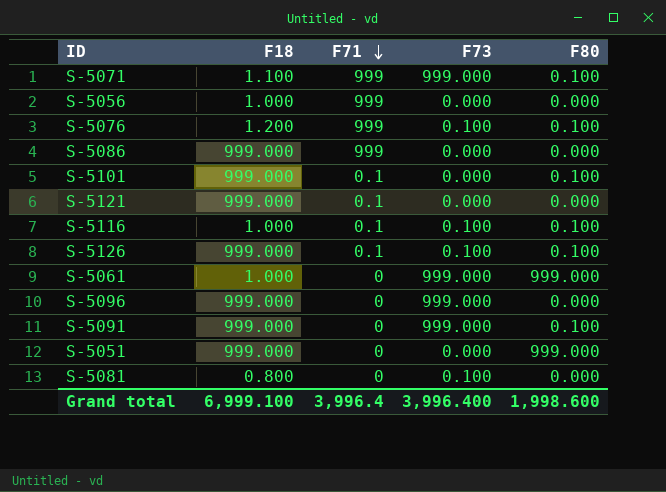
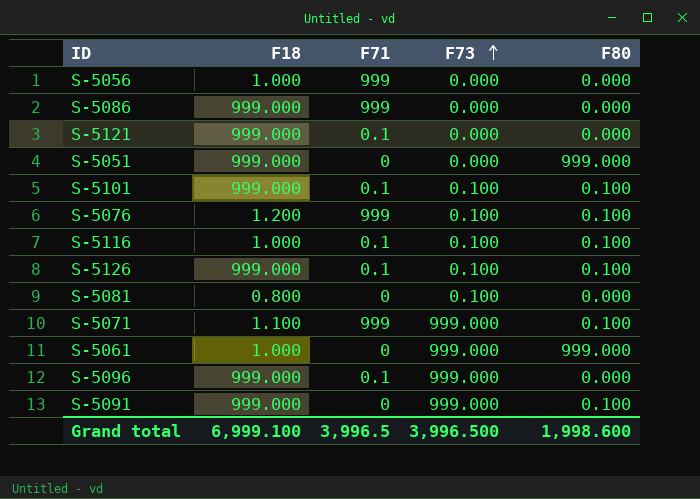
row order: F71 descending -> F73 ascending
S-5101 | F73: 0.000 -> 0.100
S-5096 | F71: 0 -> 0.1
Grand total | F71: 3,996.4 -> 3,996.5
Grand total | F73: 3,996.400 -> 3,996.500

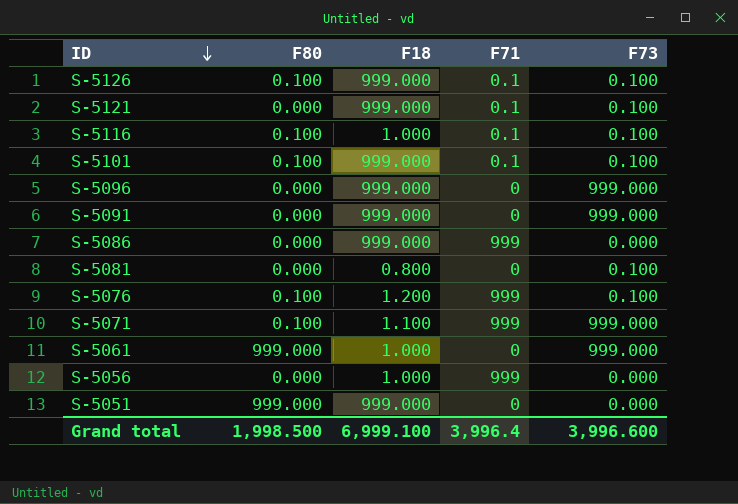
row order: F73 ascending -> ID descending
column F80 | position: 5 -> 2
S-5121 | F73: 0.000 -> 0.100
S-5096 | F71: 0.1 -> 0
S-5091 | F80: 0.100 -> 0.000
Grand total | F80: 1,998.600 -> 1,998.500
Grand total | F71: 3,996.5 -> 3,996.4
Grand total | F73: 3,996.500 -> 3,996.600

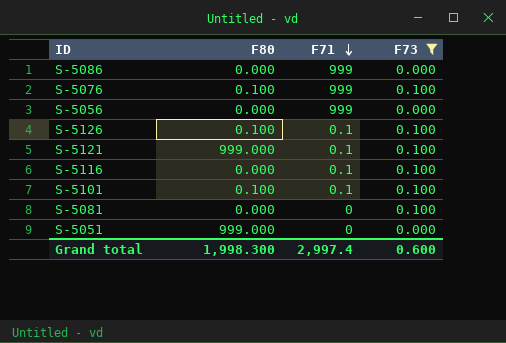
filter: none -> F73 != 999.000
row order: ID descending -> F71 descending
column F18 | position: 3 -> none
S-5121 | F80: 0.000 -> 999.000
S-5116 | F80: 0.100 -> 0.000
Grand total | F80: 1,998.500 -> 1,998.300
Grand total | F71: 3,996.4 -> 2,997.4
Grand total | F73: 3,996.600 -> 0.600

